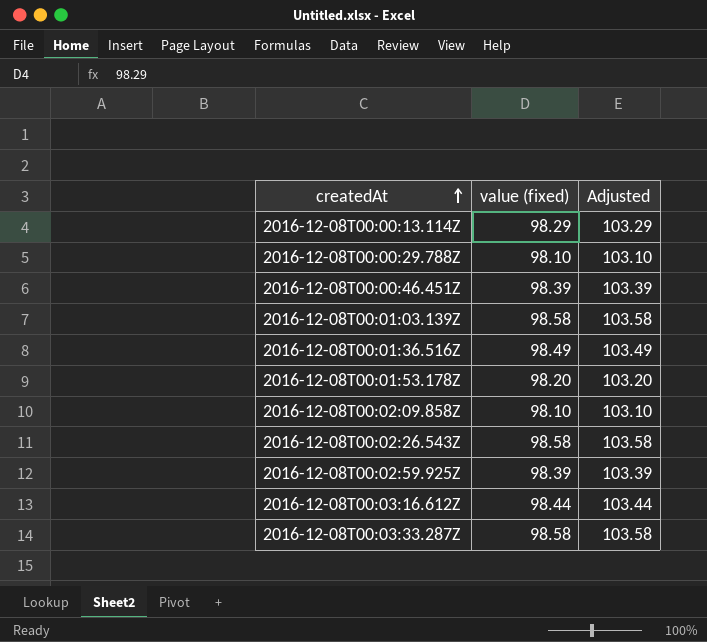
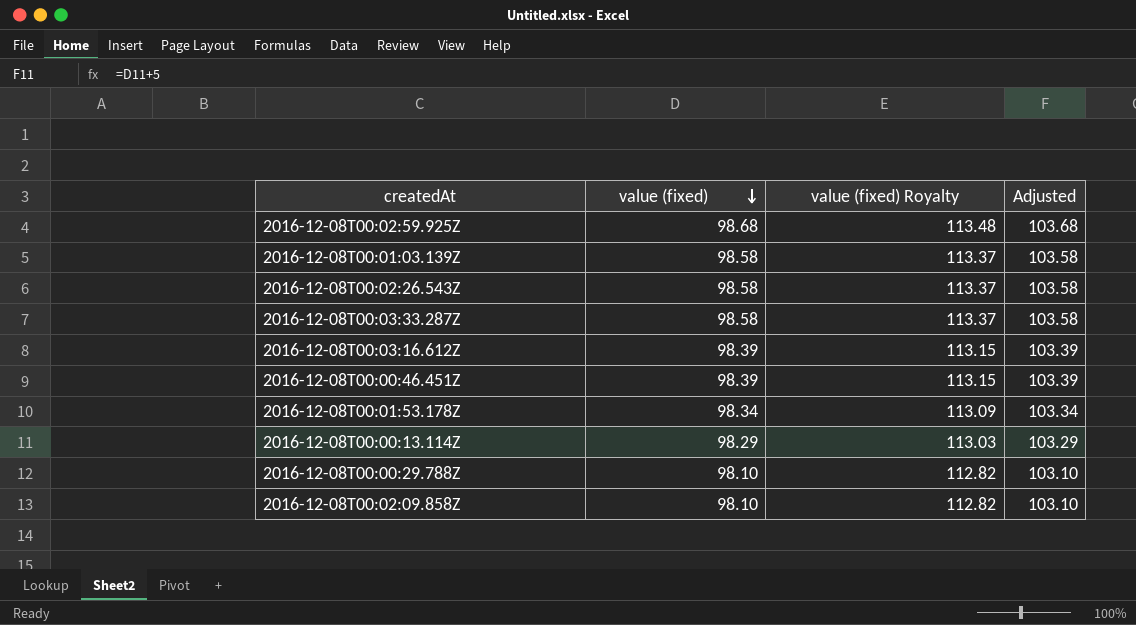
row order: createdAt ascending -> value (fixed) descending
column value (fixed) Royalty | formula: none -> [value (fixed)] * 1.15
row 2016-12-08T00:01:36.516Z: 98.49 | 103.49 -> none
2016-12-08T00:02:59.925Z | value (fixed): 98.39 -> 98.68
2016-12-08T00:02:59.925Z | Adjusted: 103.39 -> 103.68
2016-12-08T00:03:16.612Z | value (fixed): 98.44 -> 98.39
2016-12-08T00:03:16.612Z | Adjusted: 103.44 -> 103.39
2016-12-08T00:01:53.178Z | value (fixed): 98.20 -> 98.34
2016-12-08T00:01:53.178Z | Adjusted: 103.20 -> 103.34

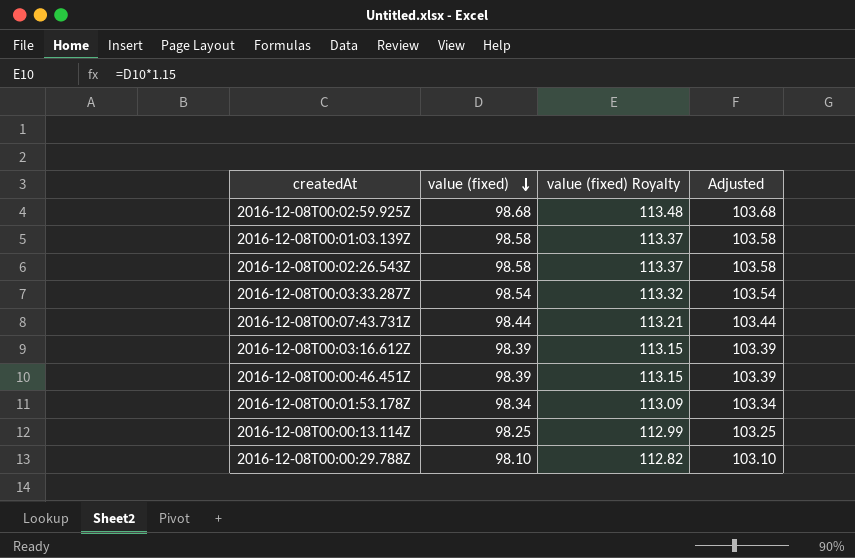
row 2016-12-08T00:02:09.858Z: 98.10 | 112.82 | 103.10 -> none
2016-12-08T00:03:33.287Z | value (fixed): 98.58 -> 98.54
2016-12-08T00:03:33.287Z | value (fixed) Royalty: 113.37 -> 113.32
2016-12-08T00:03:33.287Z | Adjusted: 103.58 -> 103.54
row 2016-12-08T00:07:43.731Z: none -> 98.44 | 113.21 | 103.44
2016-12-08T00:00:13.114Z | value (fixed): 98.29 -> 98.25
2016-12-08T00:00:13.114Z | value (fixed) Royalty: 113.03 -> 112.99
2016-12-08T00:00:13.114Z | Adjusted: 103.29 -> 103.25

